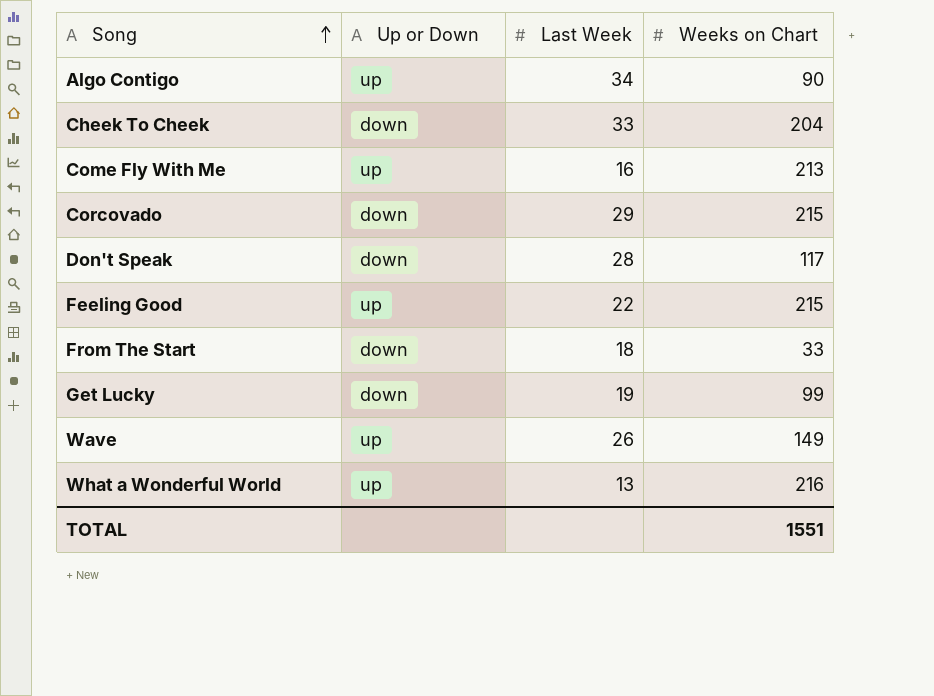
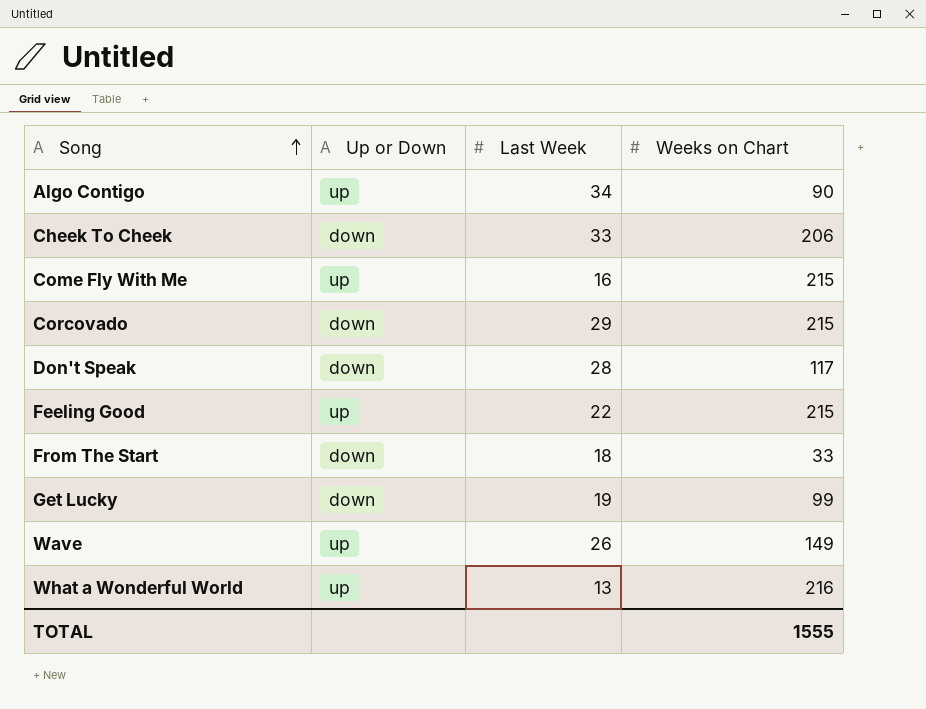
Cheek To Cheek | Weeks on Chart: 204 -> 206
Come Fly With Me | Weeks on Chart: 213 -> 215
TOTAL | Weeks on Chart: 1551 -> 1555

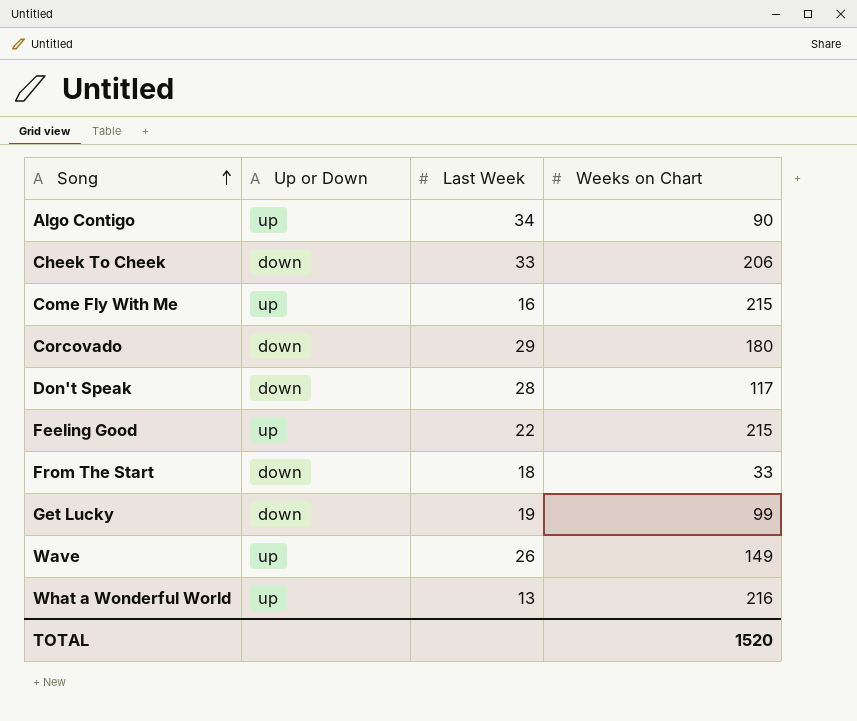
Corcovado | Weeks on Chart: 215 -> 180
TOTAL | Weeks on Chart: 1555 -> 1520

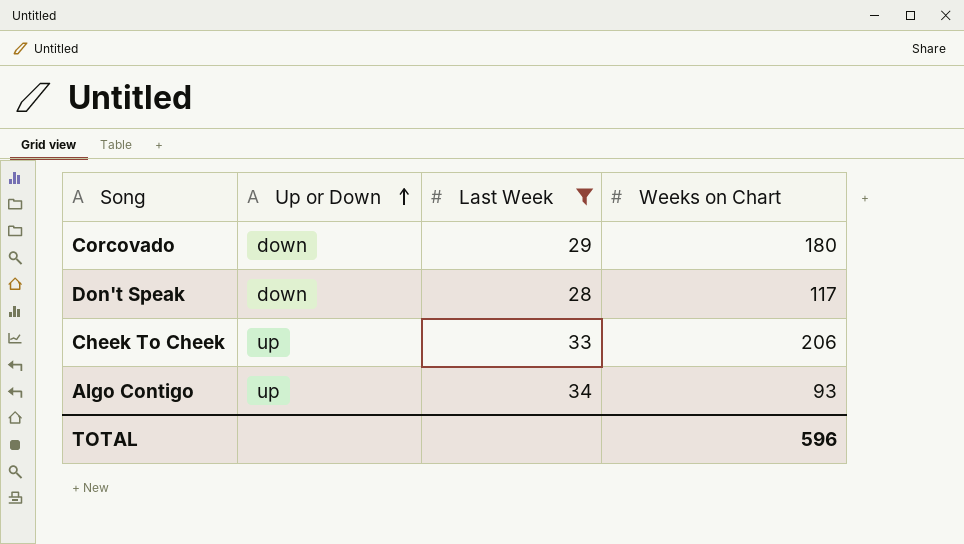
filter: none -> Last Week >= 28
row order: Song ascending -> Up or Down ascending
Cheek To Cheek | Up or Down: down -> up
Algo Contigo | Weeks on Chart: 90 -> 93
TOTAL | Weeks on Chart: 1520 -> 596

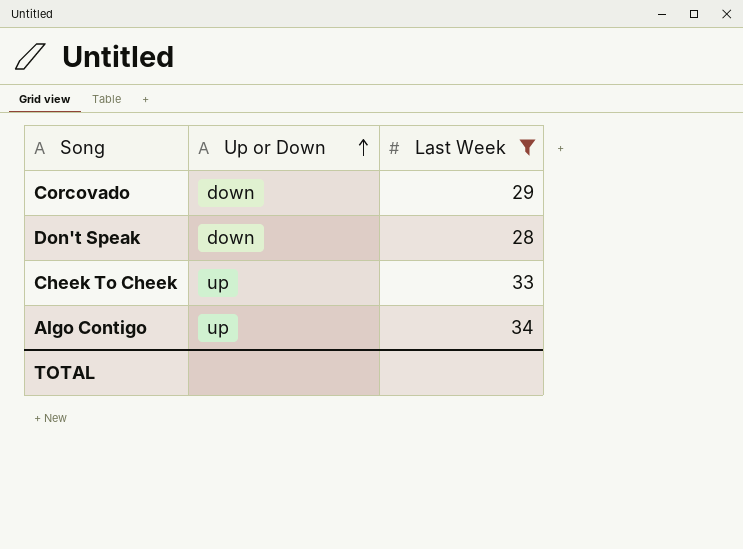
column Weeks on Chart | position: 4 -> none

